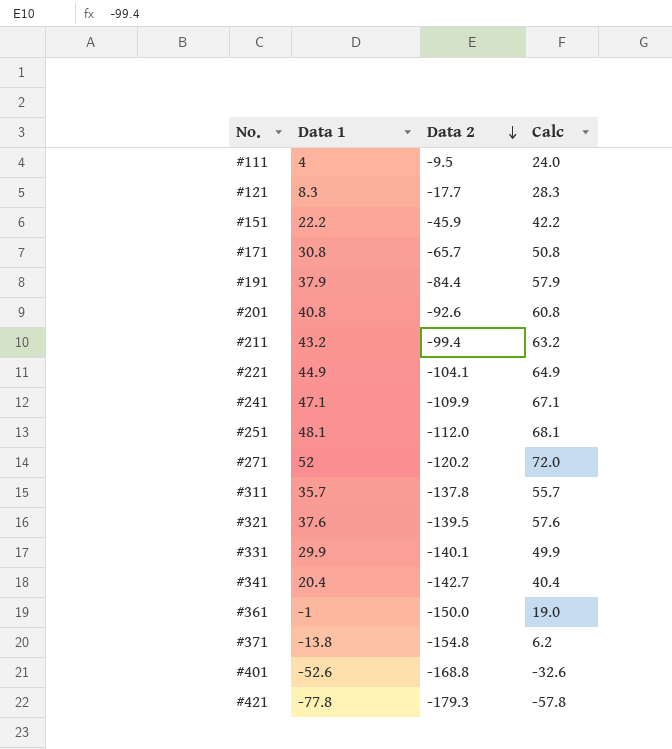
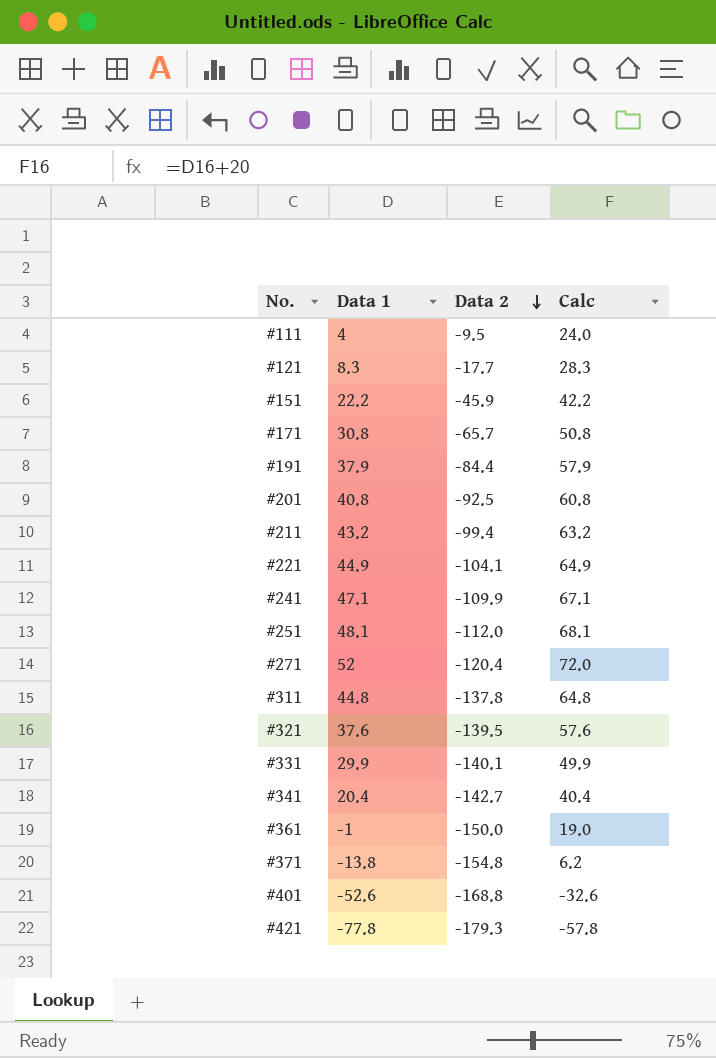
#201 | Data 2: -92.6 -> -92.5
#271 | Data 2: -120.2 -> -120.4
#311 | Data 1: 35.7 -> 44.8
#311 | Calc: 55.7 -> 64.8

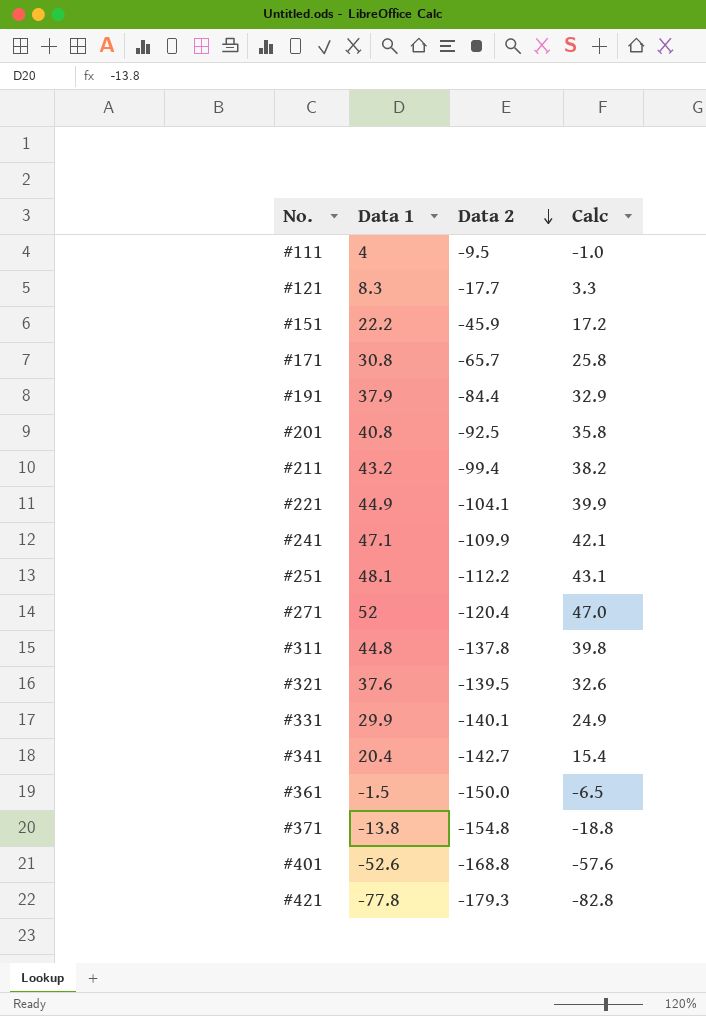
column Calc | formula: [Data 1] + 20 -> [Data 1] - 5
#251 | Data 2: -112.0 -> -112.2
#361 | Data 1: -1 -> -1.5

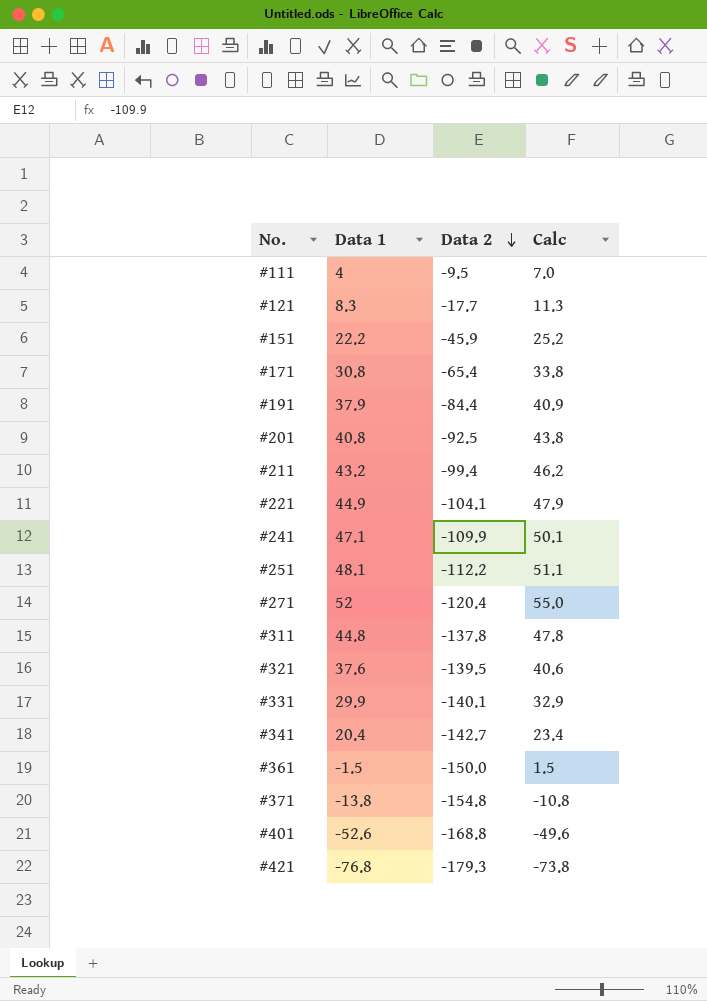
column Calc | formula: [Data 1] - 5 -> [Data 1] + 3
#171 | Data 2: -65.7 -> -65.4
#421 | Data 1: -77.8 -> -76.8

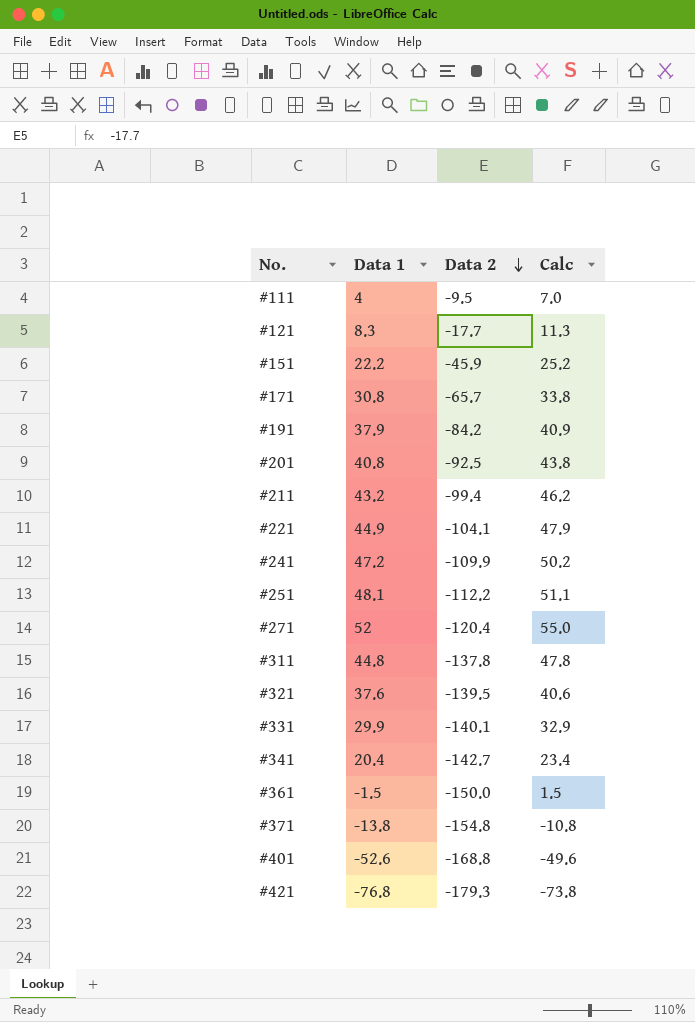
#171 | Data 2: -65.4 -> -65.7
#191 | Data 2: -84.4 -> -84.2
#241 | Data 1: 47.1 -> 47.2
#241 | Calc: 50.1 -> 50.2

